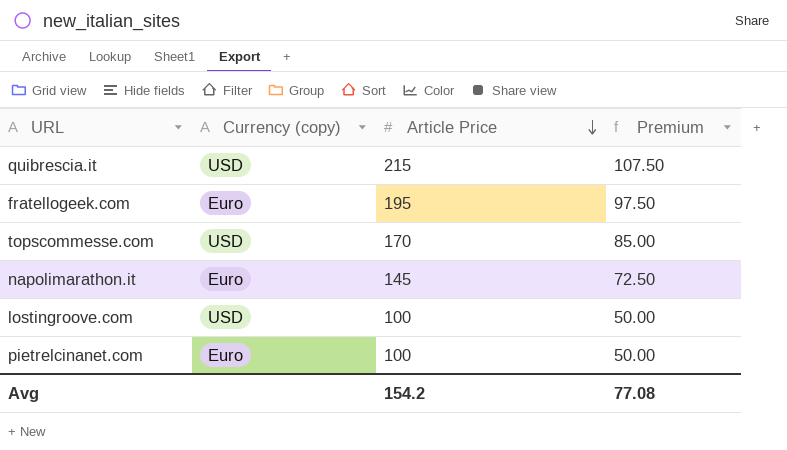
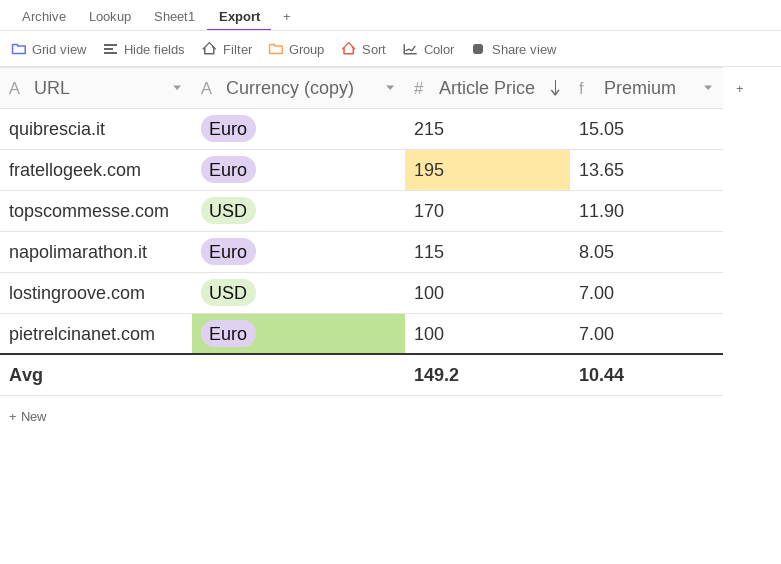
column Premium | formula: [Article Price] * 0.5 -> [Article Price] * 0.07
quibrescia.it | Currency (copy): USD -> Euro
napolimarathon.it | Article Price: 145 -> 115
Avg | Article Price: 154.2 -> 149.2
Avg | Premium: 77.08 -> 10.44

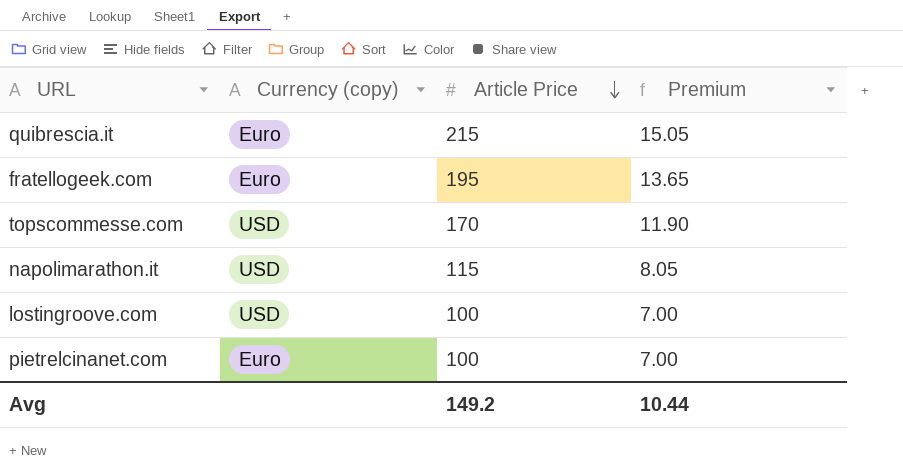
napolimarathon.it | Currency (copy): Euro -> USD

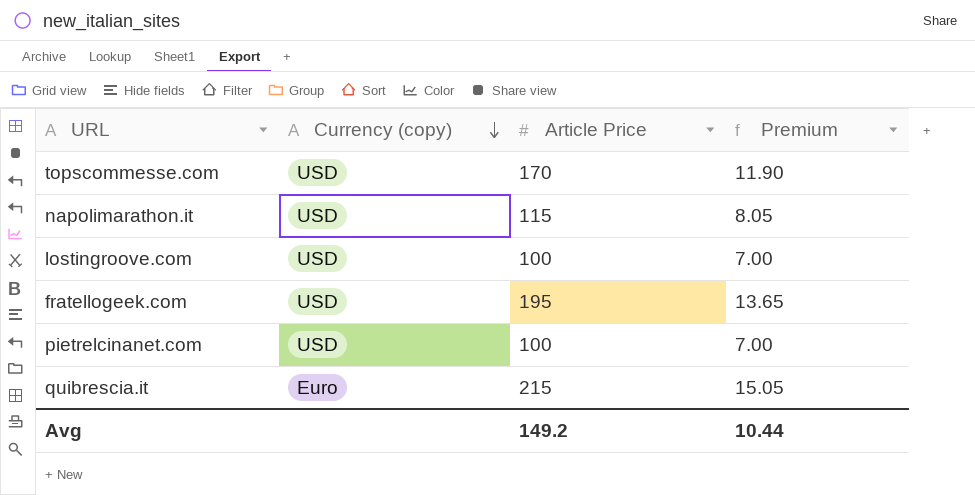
row order: Article Price descending -> Currency (copy) descending
fratellogeek.com | Currency (copy): Euro -> USD
pietrelcinanet.com | Currency (copy): Euro -> USD

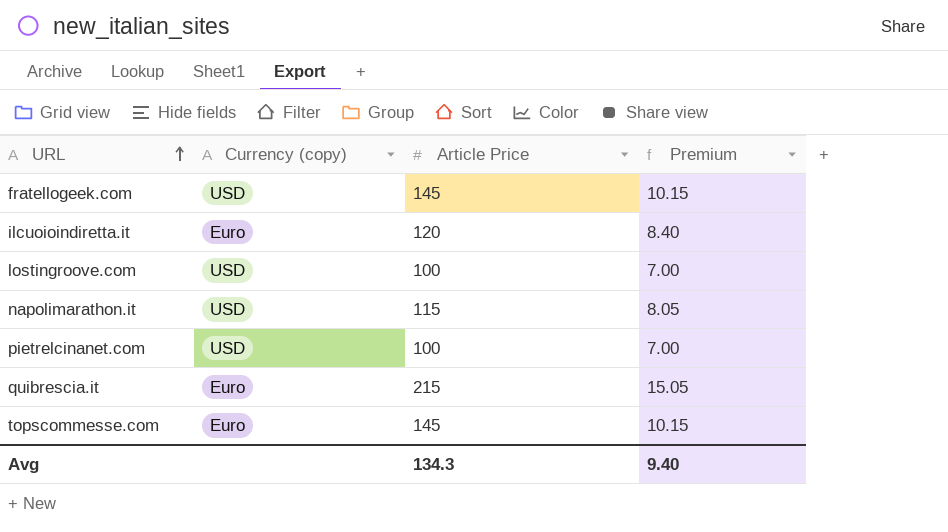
row order: Currency (copy) descending -> URL ascending
fratellogeek.com | Article Price: 195 -> 145
fratellogeek.com | Premium: 13.65 -> 10.15
row ilcuoioindiretta.it: none -> Euro | 120 | 8.40
topscommesse.com | Currency (copy): USD -> Euro
topscommesse.com | Article Price: 170 -> 145
topscommesse.com | Premium: 11.90 -> 10.15
Avg | Article Price: 149.2 -> 134.3
Avg | Premium: 10.44 -> 9.40

